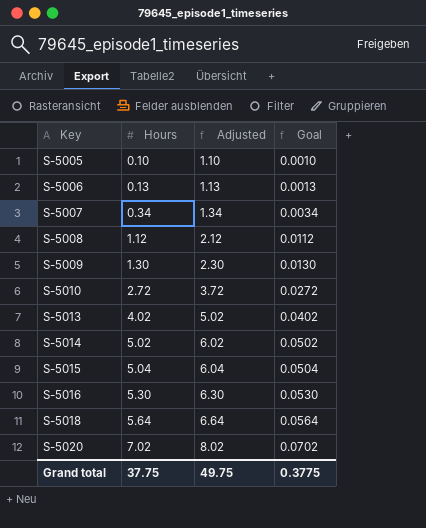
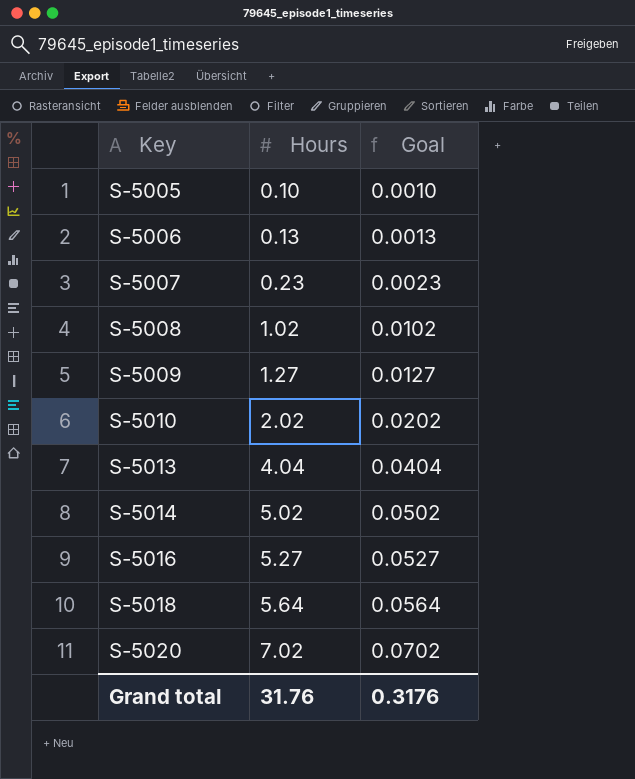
column Adjusted | formula: [Hours] + 1 -> none
row S-5015: 5.04 | 6.04 | 0.0504 -> none
S-5007 | Hours: 0.34 -> 0.23
S-5007 | Goal: 0.0034 -> 0.0023
S-5008 | Hours: 1.12 -> 1.02
S-5008 | Goal: 0.0112 -> 0.0102
S-5009 | Hours: 1.30 -> 1.27
S-5009 | Goal: 0.0130 -> 0.0127
S-5010 | Hours: 2.72 -> 2.02
S-5010 | Goal: 0.0272 -> 0.0202
S-5013 | Hours: 4.02 -> 4.04
S-5013 | Goal: 0.0402 -> 0.0404
S-5016 | Hours: 5.30 -> 5.27
S-5016 | Goal: 0.0530 -> 0.0527
Grand total | Hours: 37.75 -> 31.76
Grand total | Goal: 0.3775 -> 0.3176

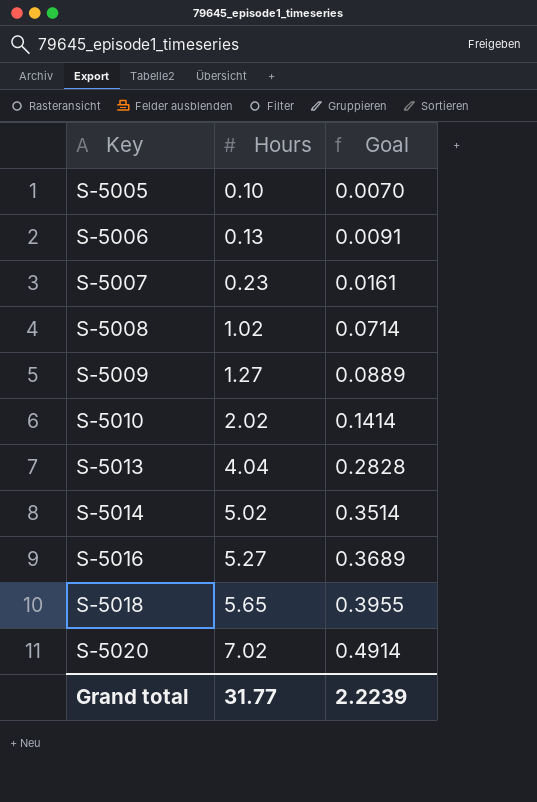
column Goal | formula: [Hours] * 0.01 -> [Hours] * 0.07
S-5018 | Hours: 5.64 -> 5.65
Grand total | Hours: 31.76 -> 31.77
Grand total | Goal: 0.3176 -> 2.2239

